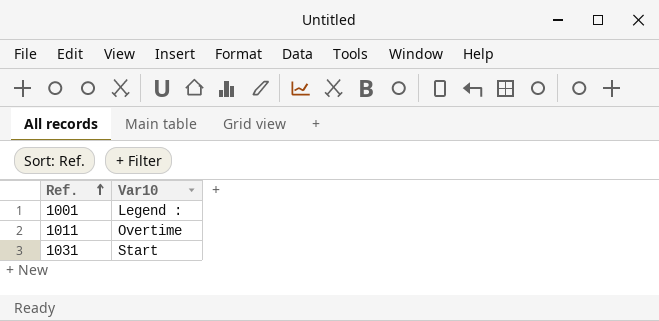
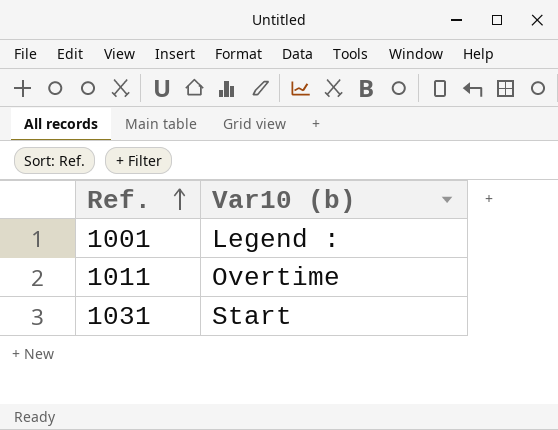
column name: Var10 -> Var10 (b)

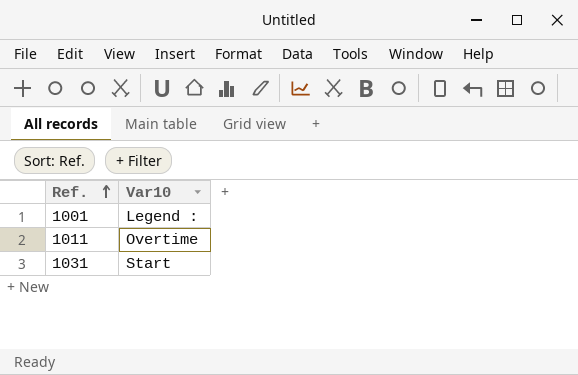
column name: Var10 (b) -> Var10

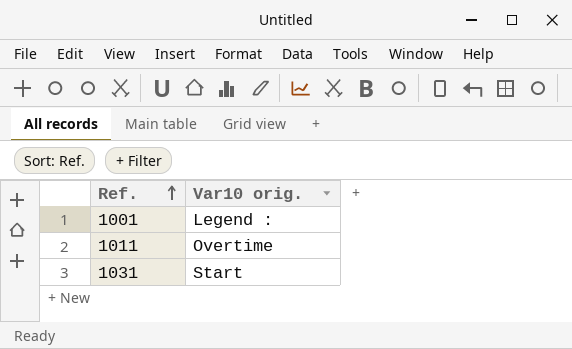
column name: Var10 -> Var10 orig.

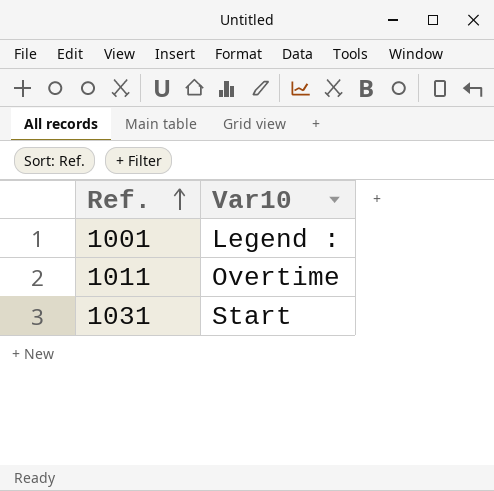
column name: Var10 orig. -> Var10

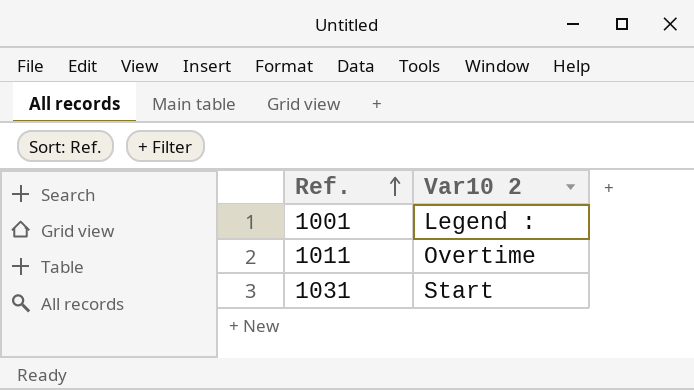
column name: Var10 -> Var10 2

